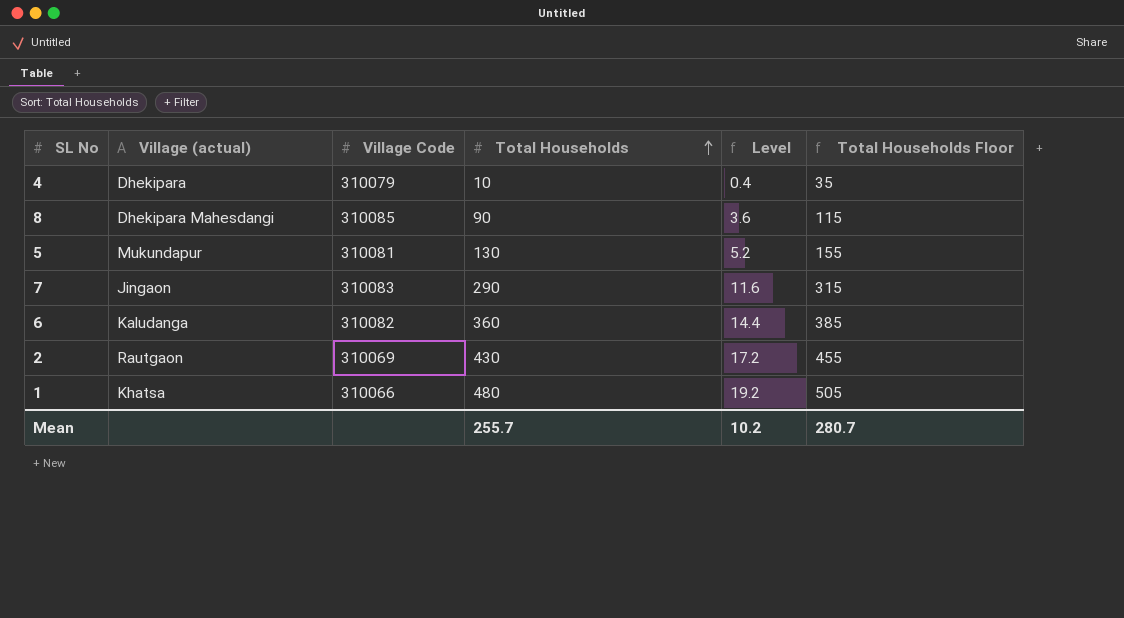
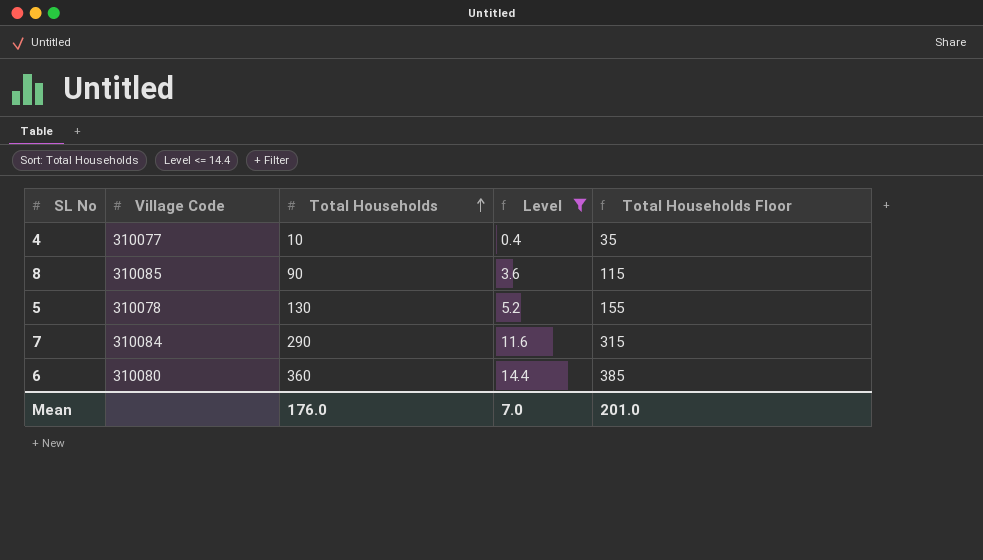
filter: none -> Level <= 14.4
column Village (actual) | position: 2 -> none
4 | Village Code: 310079 -> 310077
5 | Village Code: 310081 -> 310078
7 | Village Code: 310083 -> 310084
6 | Village Code: 310082 -> 310080
Mean | Total Households: 255.7 -> 176.0
Mean | Level: 10.2 -> 7.0
Mean | Total Households Floor: 280.7 -> 201.0

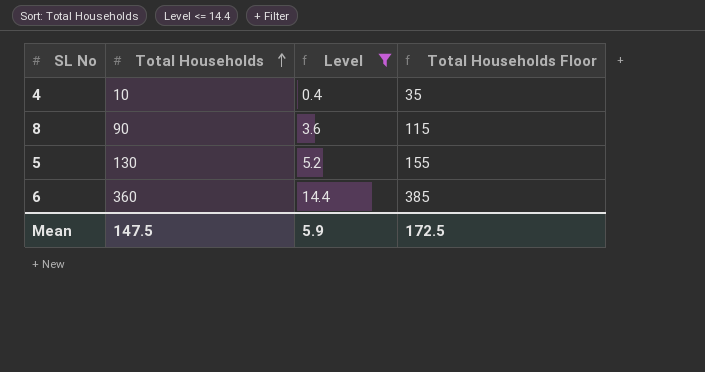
column Village Code | position: 2 -> none
row 7: 310084 | 290 | 11.6 | 315 -> none
Mean | Total Households: 176.0 -> 147.5
Mean | Level: 7.0 -> 5.9
Mean | Total Households Floor: 201.0 -> 172.5

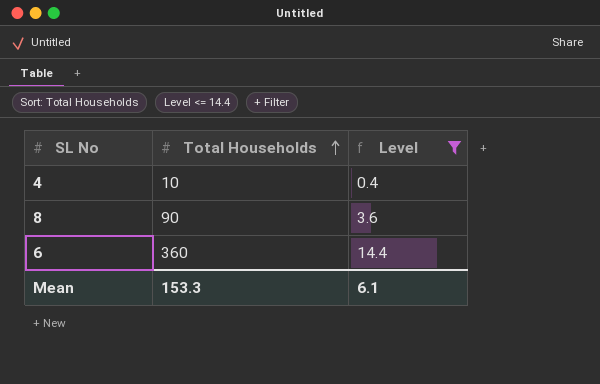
column Total Households Floor | formula: [Total Households] + 25 -> none
row 5: 130 | 5.2 | 155 -> none
Mean | Total Households: 147.5 -> 153.3
Mean | Level: 5.9 -> 6.1

